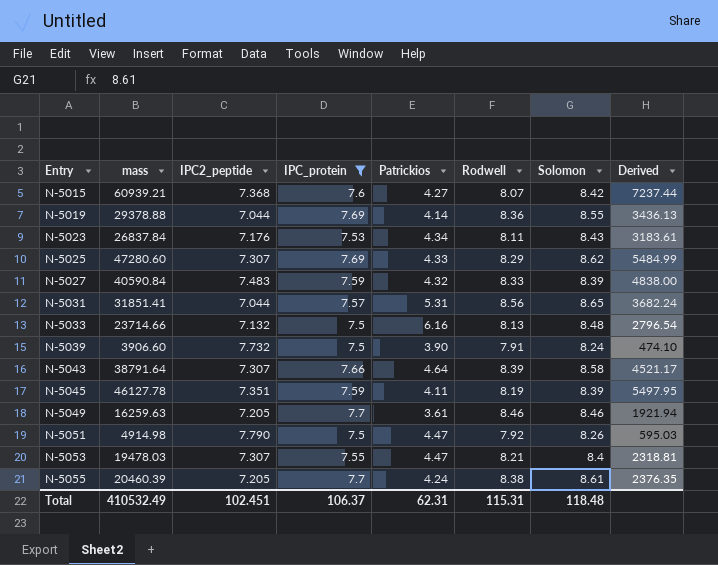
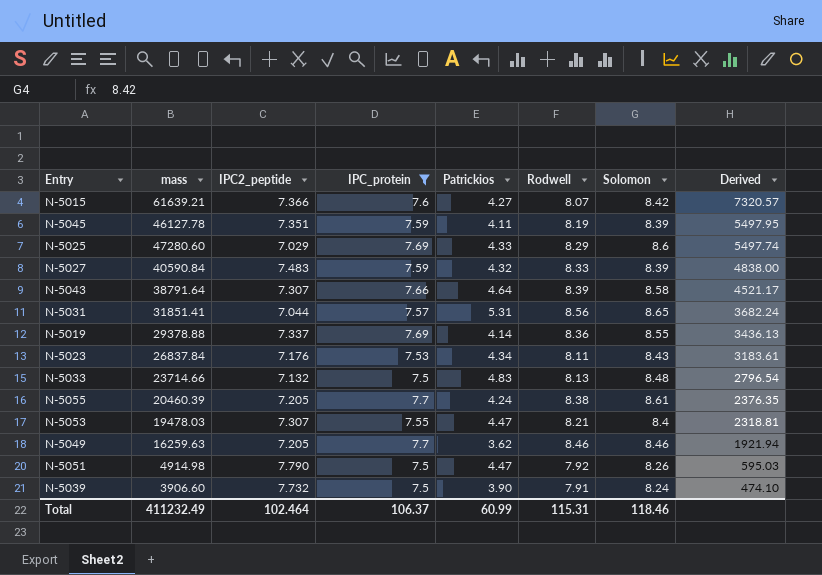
row order: Entry ascending -> Derived descending
N-5015 | mass: 60939.21 -> 61639.21
N-5015 | IPC2_peptide: 7.368 -> 7.366
N-5015 | Derived: 7237.44 -> 7320.57
N-5025 | IPC2_peptide: 7.307 -> 7.029
N-5025 | Solomon: 8.62 -> 8.6
N-5025 | Derived: 5484.99 -> 5497.74
N-5019 | IPC2_peptide: 7.044 -> 7.337
N-5033 | Patrickios: 6.16 -> 4.83
N-5049 | Patrickios: 3.61 -> 3.62
Total | mass: 410532.49 -> 411232.49
Total | IPC2_peptide: 102.451 -> 102.464
Total | Patrickios: 62.31 -> 60.99
Total | Solomon: 118.48 -> 118.46

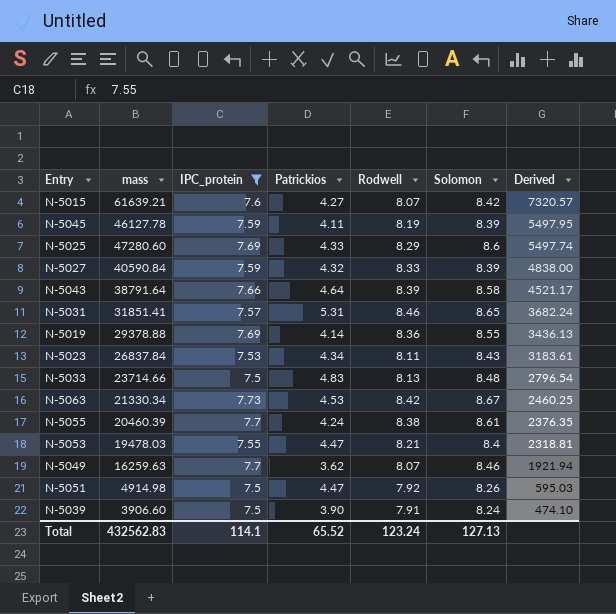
column IPC2_peptide | position: 3 -> none
N-5031 | Rodwell: 8.56 -> 8.46
row N-5063: none -> 21330.34 | 7.73 | 4.53 | 8.42 | 8.67 | 2460.25
N-5049 | Rodwell: 8.46 -> 8.07
Total | mass: 411232.49 -> 432562.83
Total | IPC_protein: 106.37 -> 114.1
Total | Patrickios: 60.99 -> 65.52
Total | Rodwell: 115.31 -> 123.24
Total | Solomon: 118.46 -> 127.13

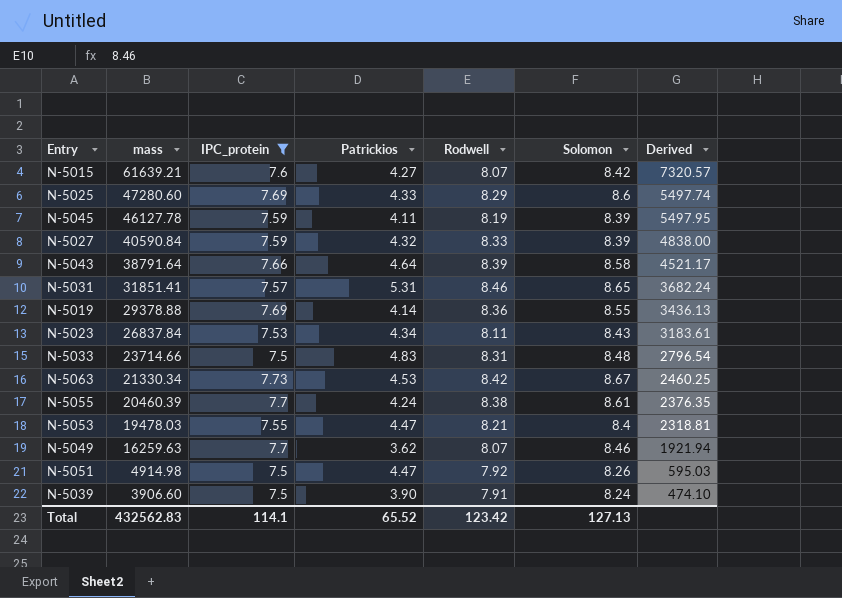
row order: Derived descending -> mass descending
N-5033 | Rodwell: 8.13 -> 8.31
Total | Rodwell: 123.24 -> 123.42

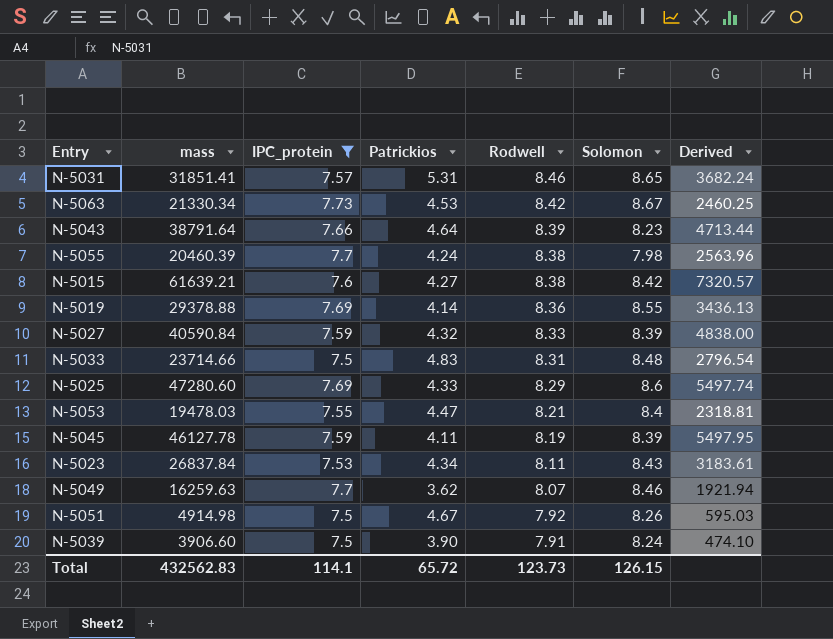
row order: mass descending -> Rodwell descending
N-5043 | Solomon: 8.58 -> 8.23
N-5043 | Derived: 4521.17 -> 4713.44
N-5055 | Solomon: 8.61 -> 7.98
N-5055 | Derived: 2376.35 -> 2563.96
N-5015 | Rodwell: 8.07 -> 8.38
N-5051 | Patrickios: 4.47 -> 4.67
Total | Patrickios: 65.52 -> 65.72
Total | Rodwell: 123.42 -> 123.73
Total | Solomon: 127.13 -> 126.15

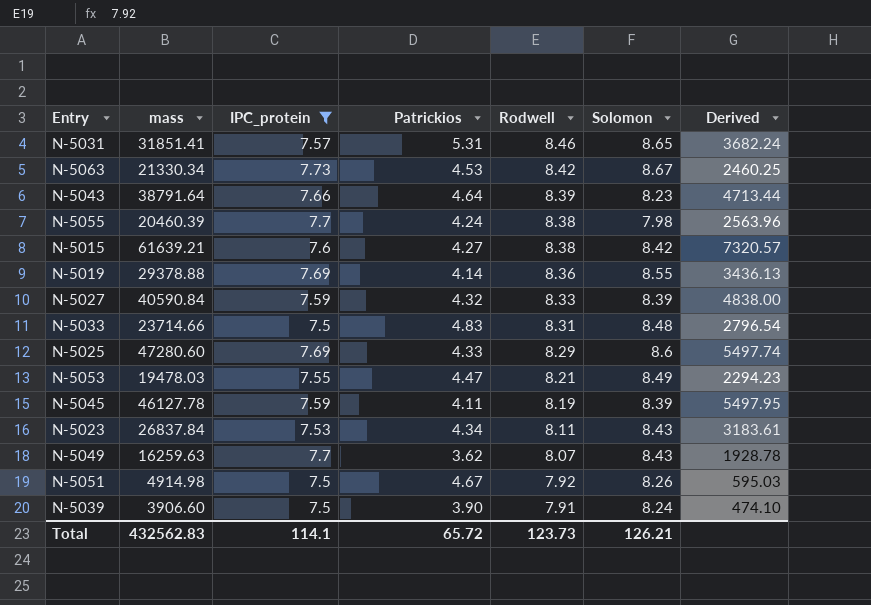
N-5053 | Solomon: 8.4 -> 8.49
N-5053 | Derived: 2318.81 -> 2294.23
N-5049 | Solomon: 8.46 -> 8.43
N-5049 | Derived: 1921.94 -> 1928.78
Total | Solomon: 126.15 -> 126.21

